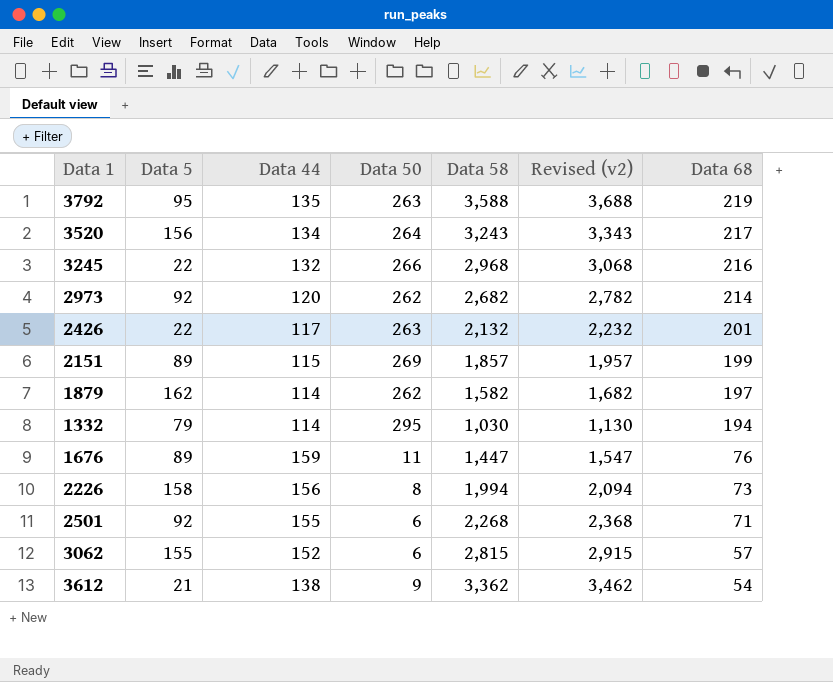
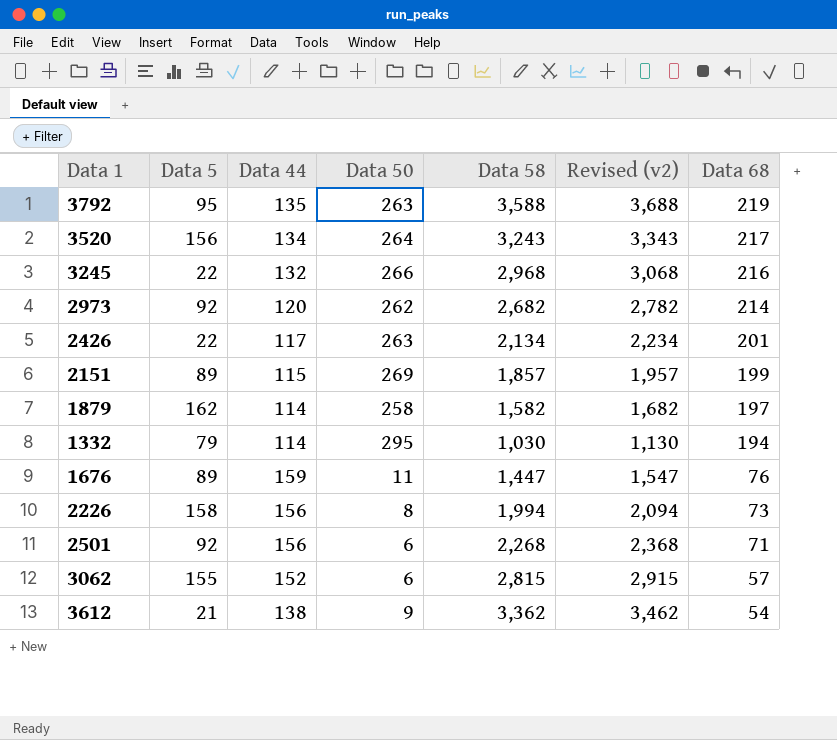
2426 | Data 58: 2,132 -> 2,134
2426 | Revised (v2): 2,232 -> 2,234
1879 | Data 50: 262 -> 258
2501 | Data 44: 155 -> 156

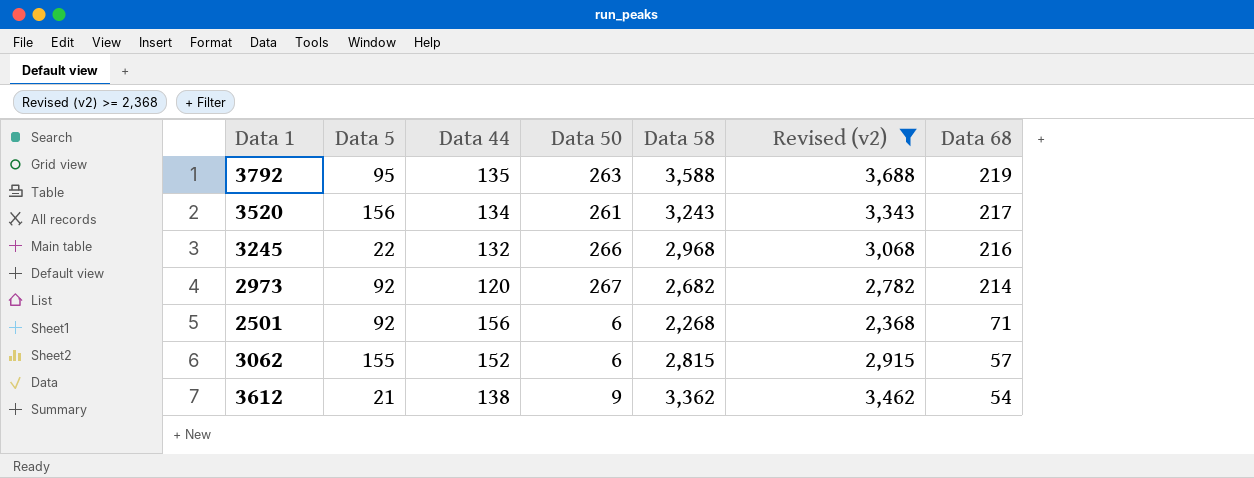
filter: none -> Revised (v2) >= 2,368
3520 | Data 50: 264 -> 261
2973 | Data 50: 262 -> 267

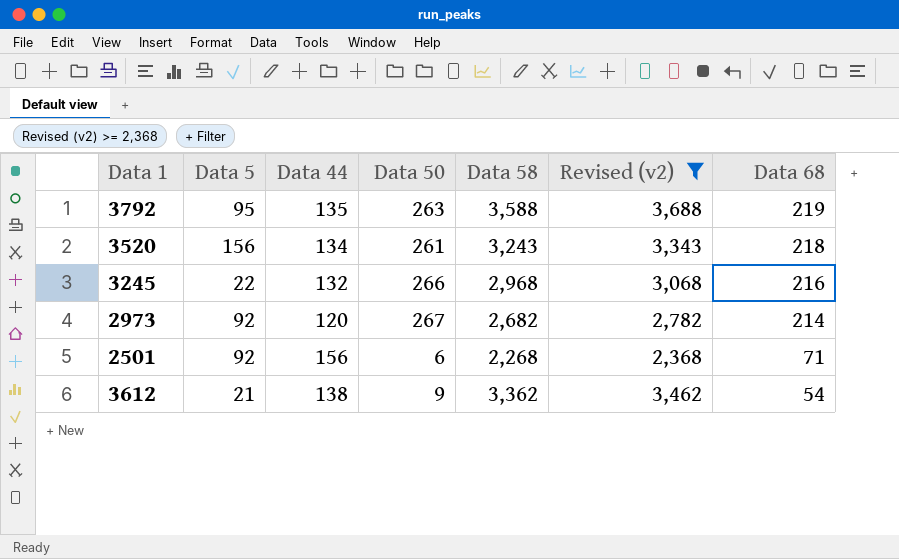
row 3062: 155 | 152 | 6 | 2,815 | 2,915 | 57 -> none
3520 | Data 68: 217 -> 218

